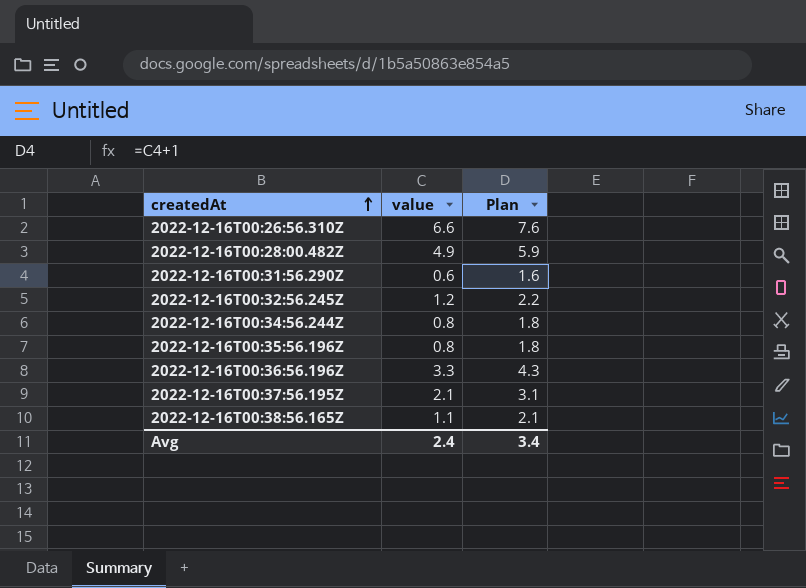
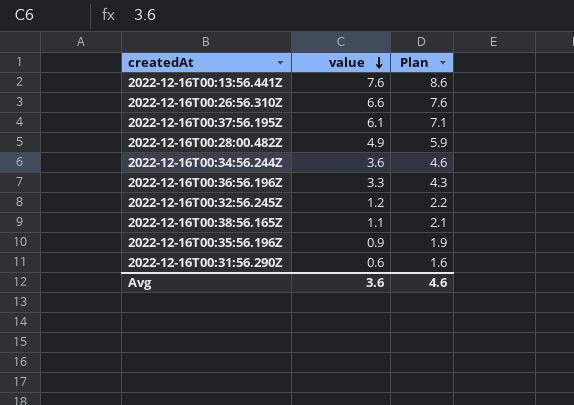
row order: createdAt ascending -> value descending
row 2022-12-16T00:13:56.441Z: none -> 7.6 | 8.6
2022-12-16T00:37:56.195Z | value: 2.1 -> 6.1
2022-12-16T00:37:56.195Z | Plan: 3.1 -> 7.1
2022-12-16T00:34:56.244Z | value: 0.8 -> 3.6
2022-12-16T00:34:56.244Z | Plan: 1.8 -> 4.6
2022-12-16T00:35:56.196Z | value: 0.8 -> 0.9
2022-12-16T00:35:56.196Z | Plan: 1.8 -> 1.9
Avg | value: 2.4 -> 3.6
Avg | Plan: 3.4 -> 4.6

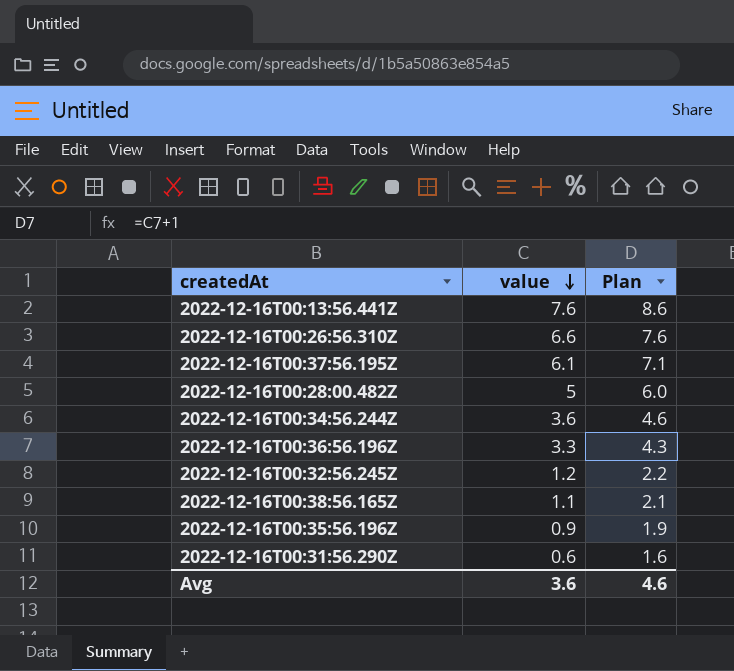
2022-12-16T00:28:00.482Z | value: 4.9 -> 5
2022-12-16T00:28:00.482Z | Plan: 5.9 -> 6.0

